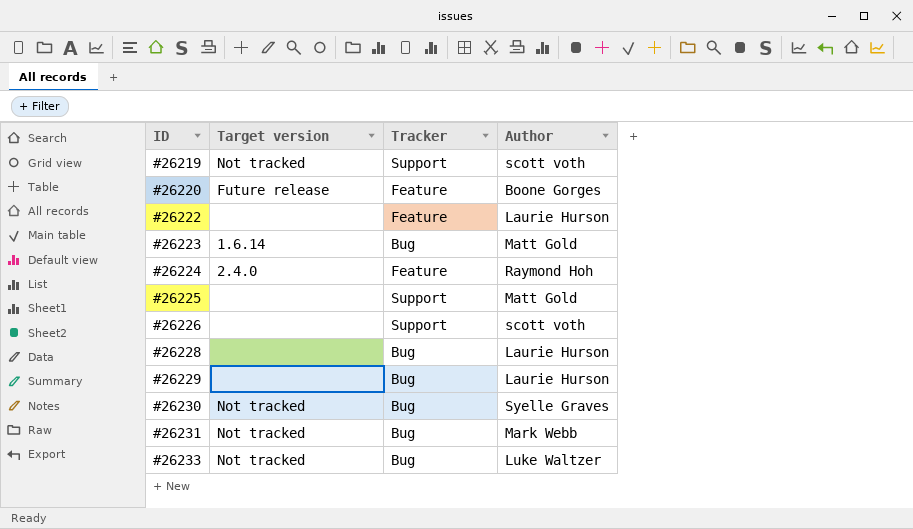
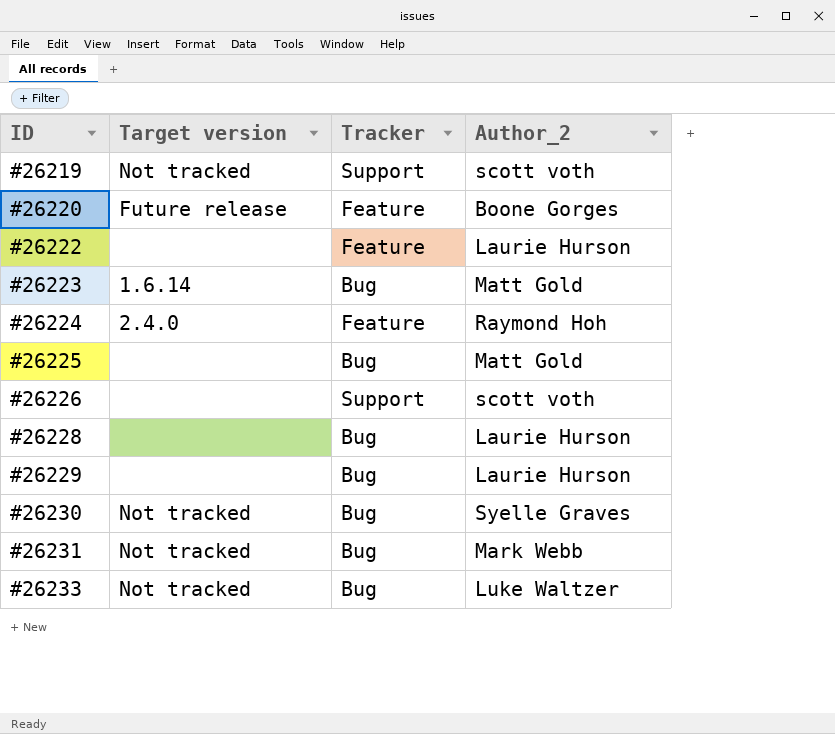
column name: Author -> Author_2
#26225 | Tracker: Support -> Bug

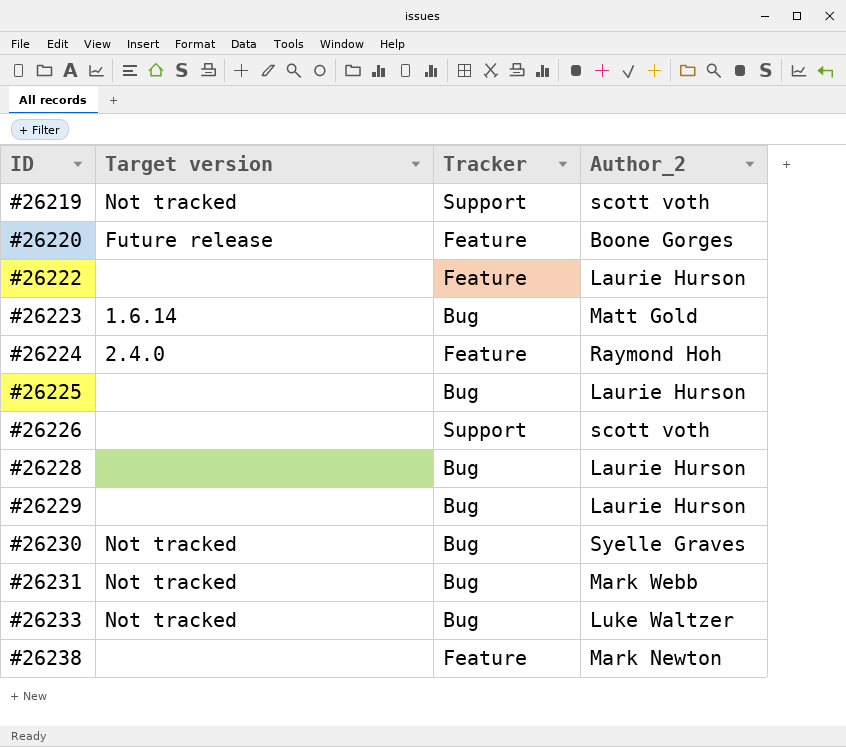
#26225 | Author_2: Matt Gold -> Laurie Hurson
row #26238: none -> none | Feature | Mark Newton

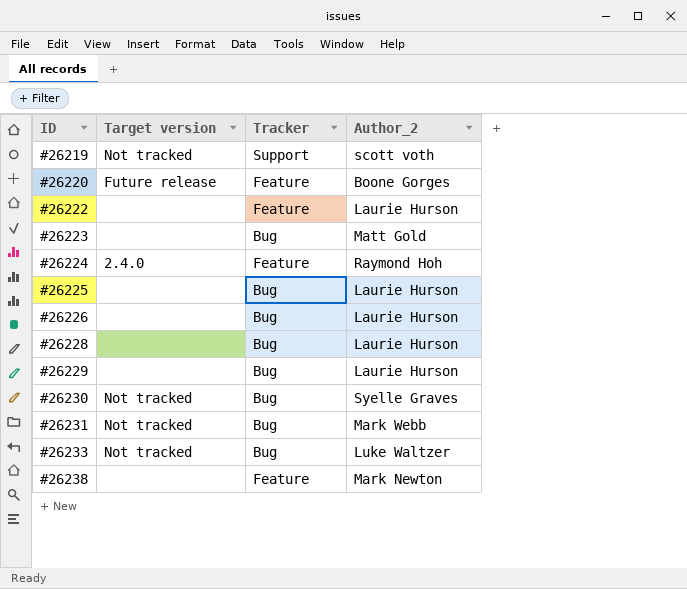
#26223 | Target version: 1.6.14 -> none
#26226 | Tracker: Support -> Bug
#26226 | Author_2: scott voth -> Laurie Hurson

